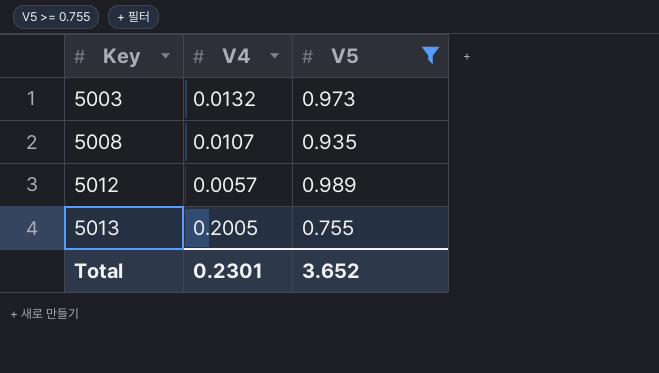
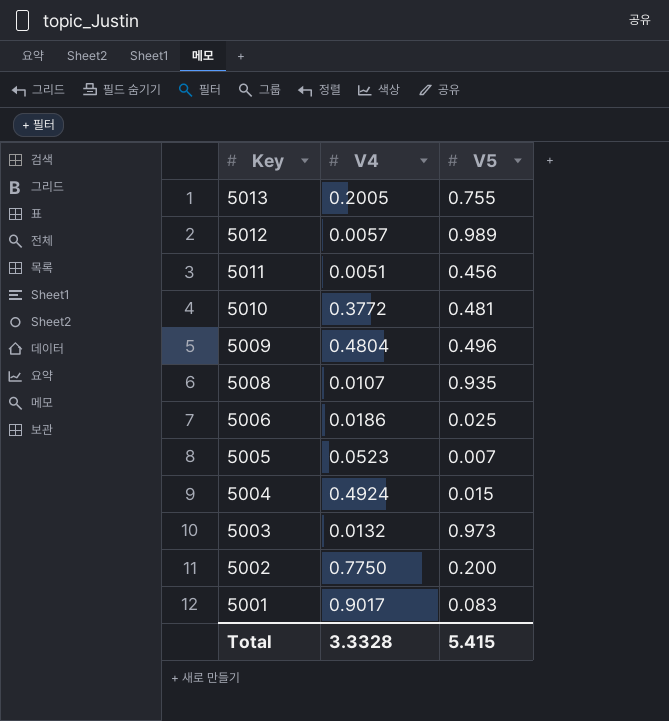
filter: V5 >= 0.755 -> none
row order: Key ascending -> Key descending
Total | V4: 0.2301 -> 3.3328
Total | V5: 3.652 -> 5.415

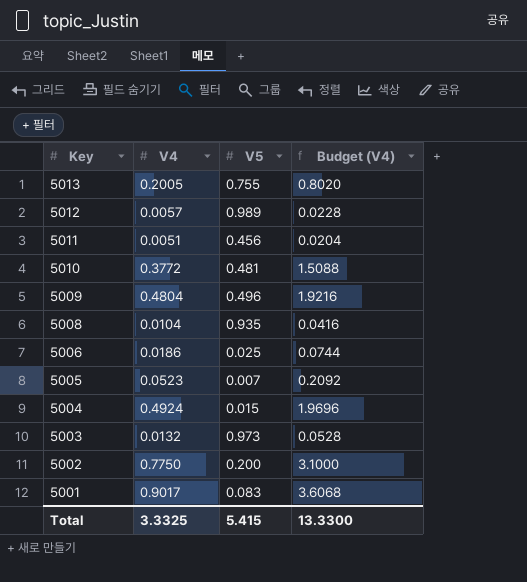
column Budget (V4) | formula: none -> [V4] * 4
5008 | V4: 0.0107 -> 0.0104
Total | V4: 3.3328 -> 3.3325

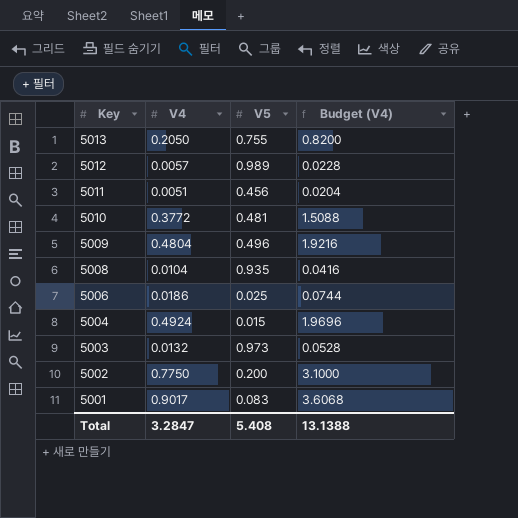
row 5005: 0.0523 | 0.007 | 0.2092 -> none
5013 | V4: 0.2005 -> 0.2050
5013 | Budget (V4): 0.8020 -> 0.8200
Total | V4: 3.3325 -> 3.2847
Total | V5: 5.415 -> 5.408
Total | Budget (V4): 13.3300 -> 13.1388

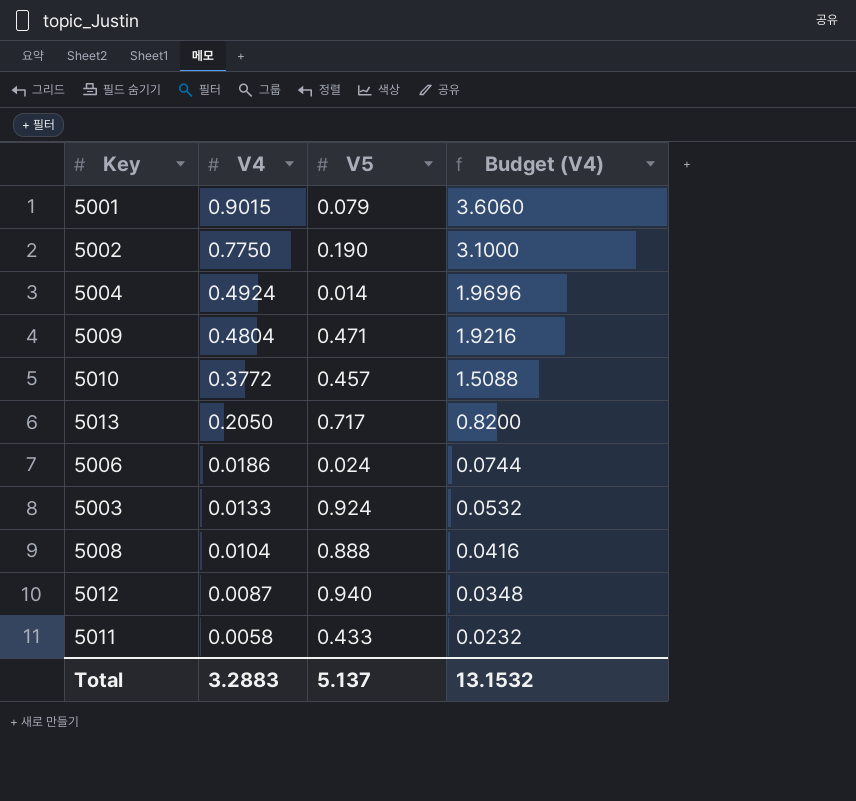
row order: Key descending -> V4 descending
5001 | V4: 0.9017 -> 0.9015
5001 | V5: 0.083 -> 0.079
5001 | Budget (V4): 3.6068 -> 3.6060
5002 | V5: 0.200 -> 0.190
5004 | V5: 0.015 -> 0.014
5009 | V5: 0.496 -> 0.471
5010 | V5: 0.481 -> 0.457
5013 | V5: 0.755 -> 0.717
5006 | V5: 0.025 -> 0.024
5003 | V4: 0.0132 -> 0.0133
5003 | V5: 0.973 -> 0.924
5003 | Budget (V4): 0.0528 -> 0.0532
5008 | V5: 0.935 -> 0.888
5012 | V4: 0.0057 -> 0.0087
5012 | V5: 0.989 -> 0.940
5012 | Budget (V4): 0.0228 -> 0.0348
5011 | V4: 0.0051 -> 0.0058
5011 | V5: 0.456 -> 0.433
5011 | Budget (V4): 0.0204 -> 0.0232
Total | V4: 3.2847 -> 3.2883
Total | V5: 5.408 -> 5.137
Total | Budget (V4): 13.1388 -> 13.1532

